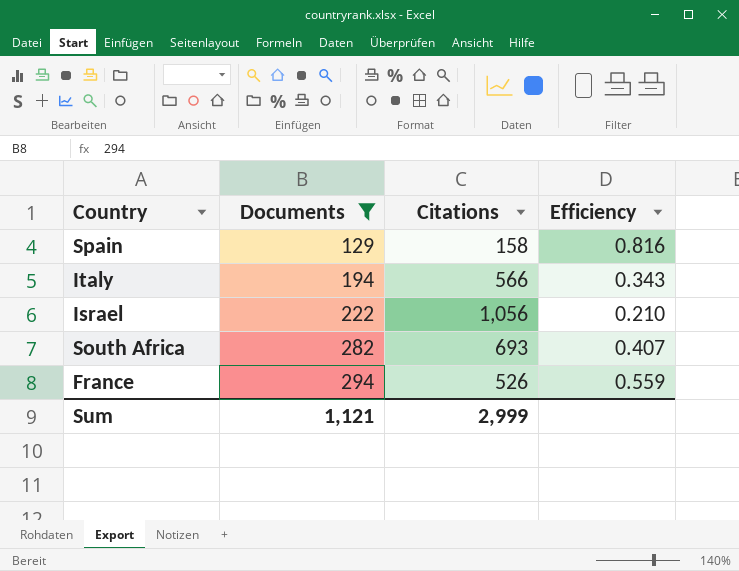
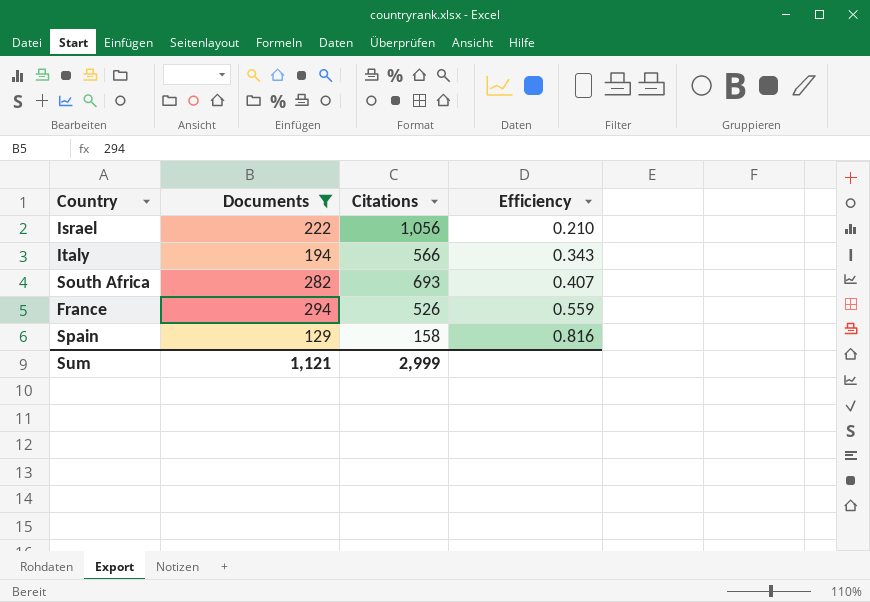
row order: Documents ascending -> Efficiency ascending

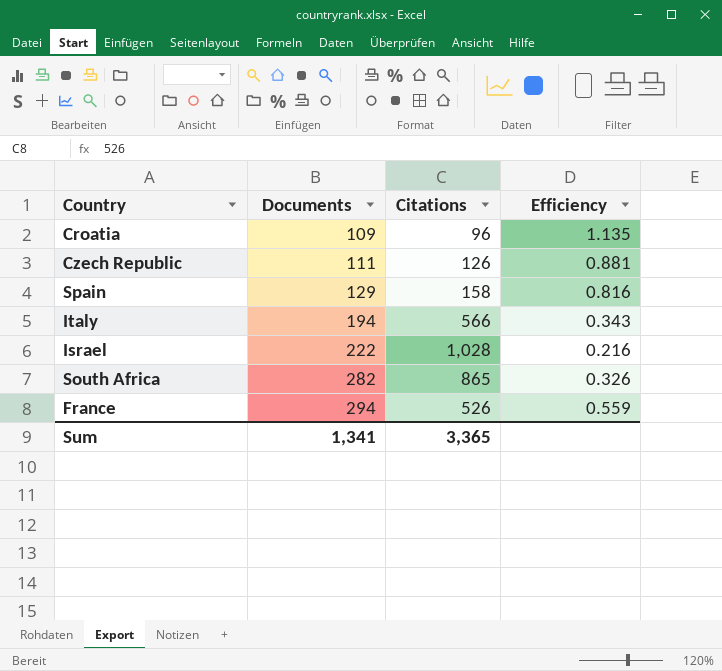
filter: Documents >= 129 -> none
row order: Efficiency ascending -> Documents ascending
Israel | Citations: 1,056 -> 1,028
Israel | Efficiency: 0.210 -> 0.216
South Africa | Citations: 693 -> 865
South Africa | Efficiency: 0.407 -> 0.326
Sum | Documents: 1,121 -> 1,341
Sum | Citations: 2,999 -> 3,365

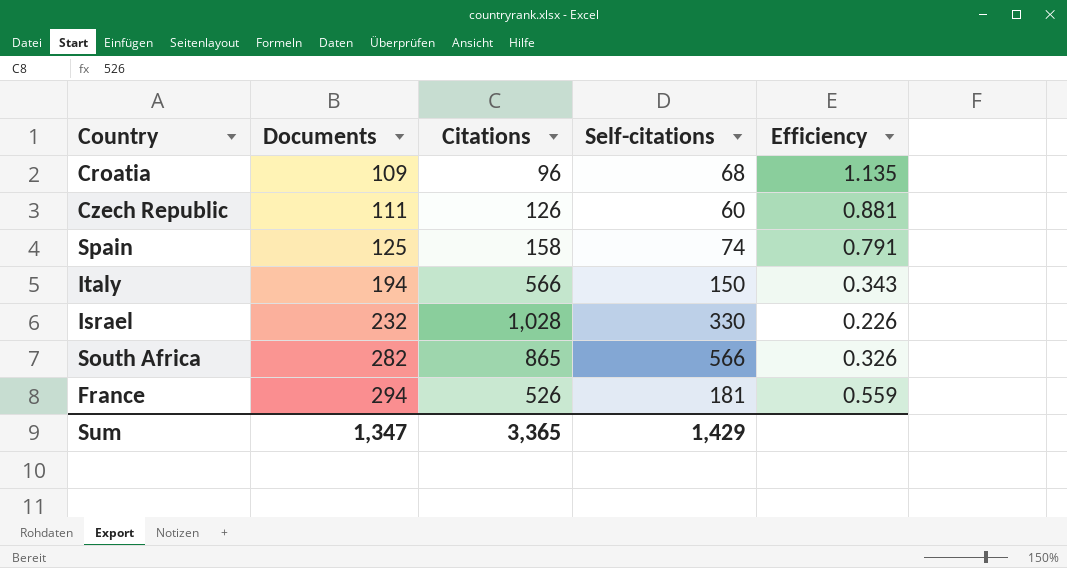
column Self-citations | position: none -> 4
Spain | Documents: 129 -> 125
Spain | Efficiency: 0.816 -> 0.791
Israel | Documents: 222 -> 232
Israel | Efficiency: 0.216 -> 0.226
Sum | Documents: 1,341 -> 1,347

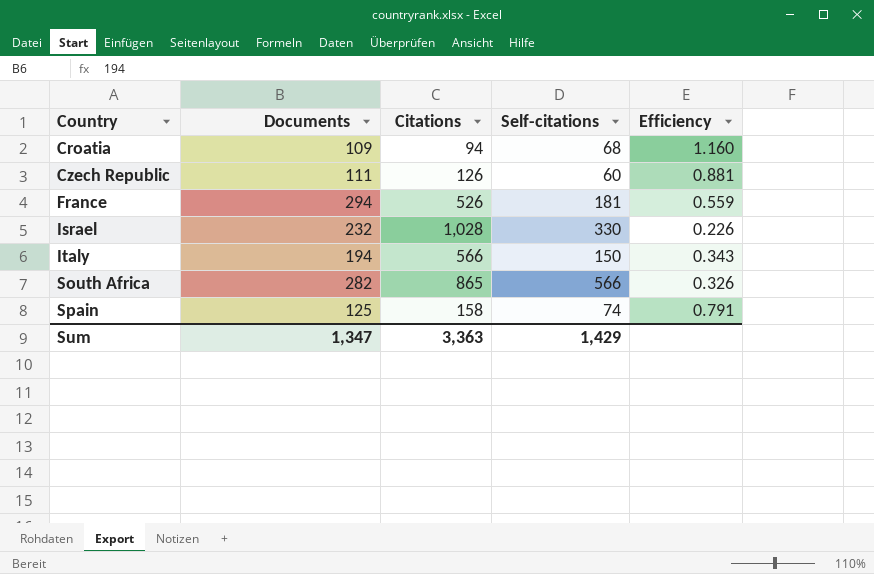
row order: Documents ascending -> Country ascending
Croatia | Citations: 96 -> 94
Croatia | Efficiency: 1.135 -> 1.160
Sum | Citations: 3,365 -> 3,363

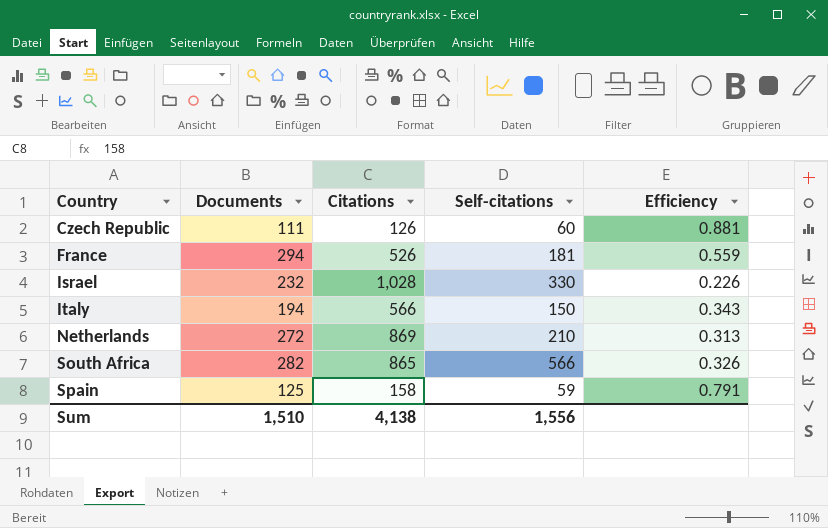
row Croatia: 109 | 94 | 68 | 1.160 -> none
row Netherlands: none -> 272 | 869 | 210 | 0.313
Spain | Self-citations: 74 -> 59
Sum | Documents: 1,347 -> 1,510
Sum | Citations: 3,363 -> 4,138
Sum | Self-citations: 1,429 -> 1,556

